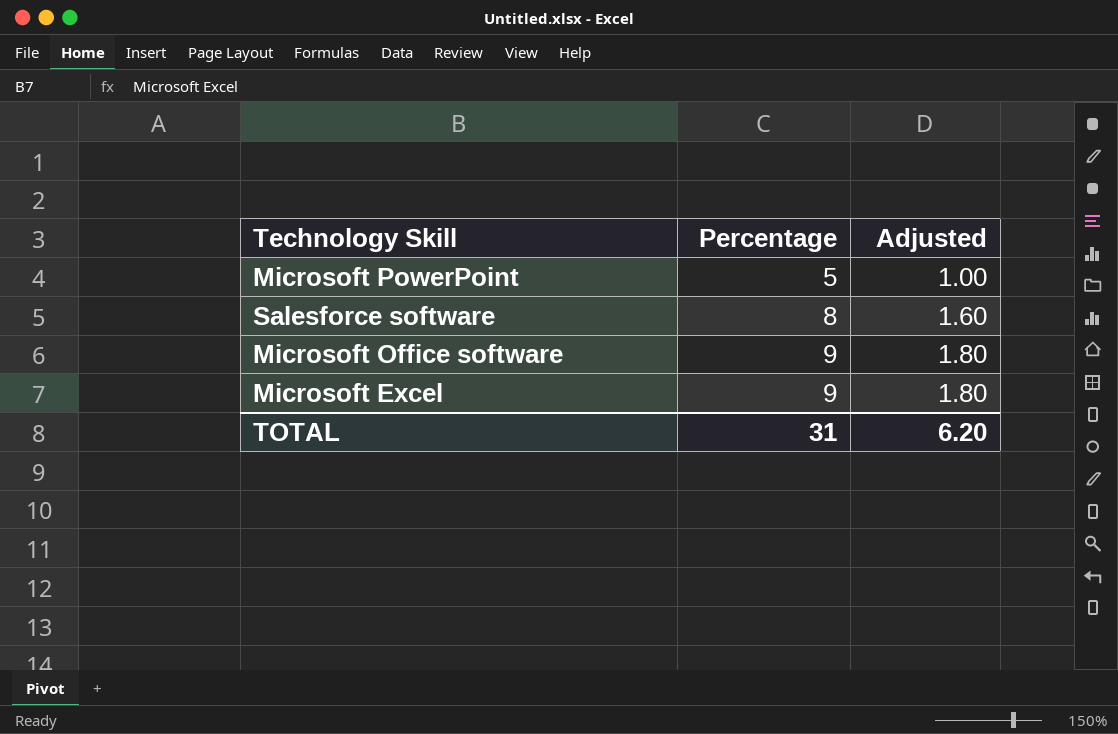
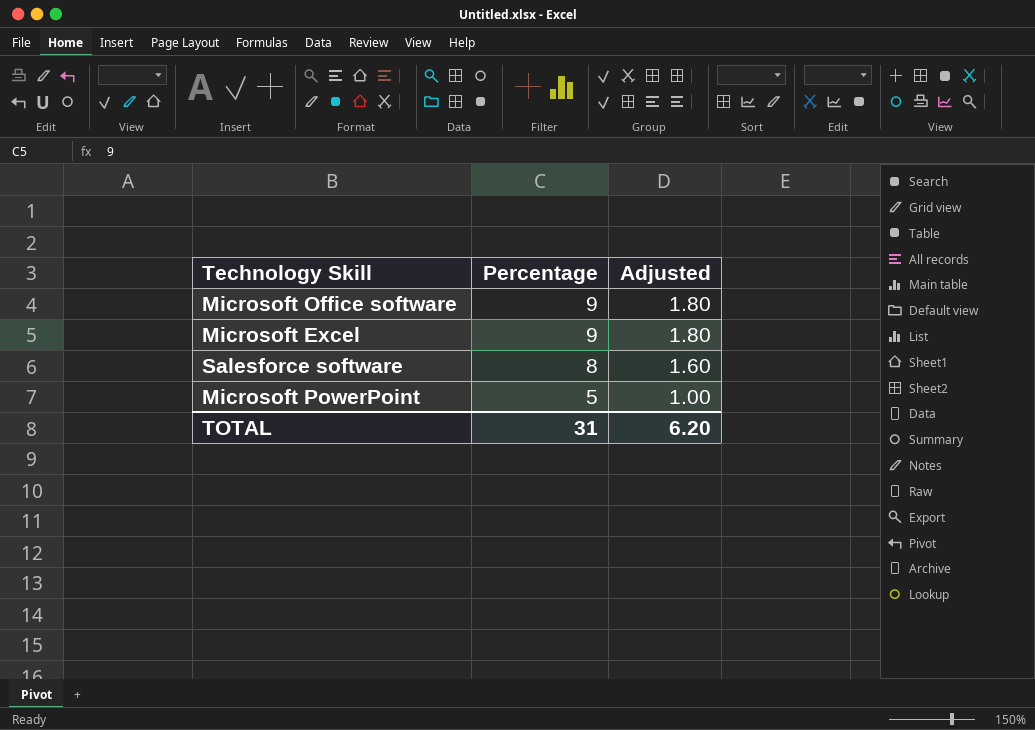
row order: Percentage ascending -> Percentage descending

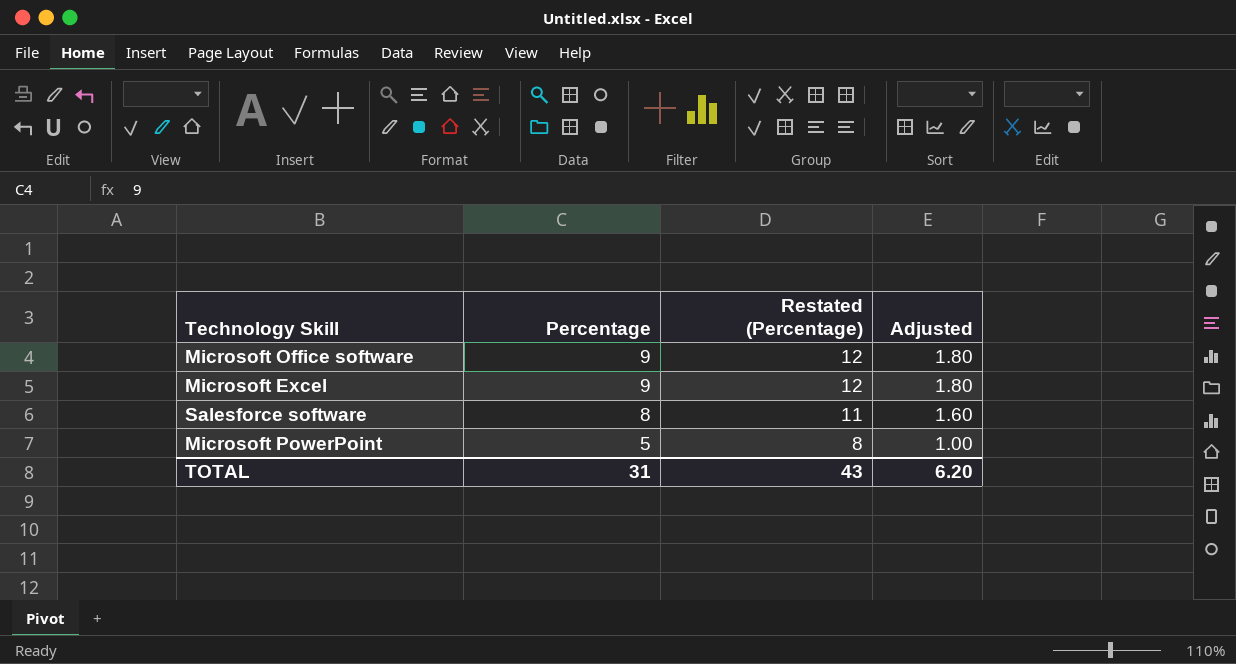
column Restated (Percentage) | formula: none -> [Percentage] + 3

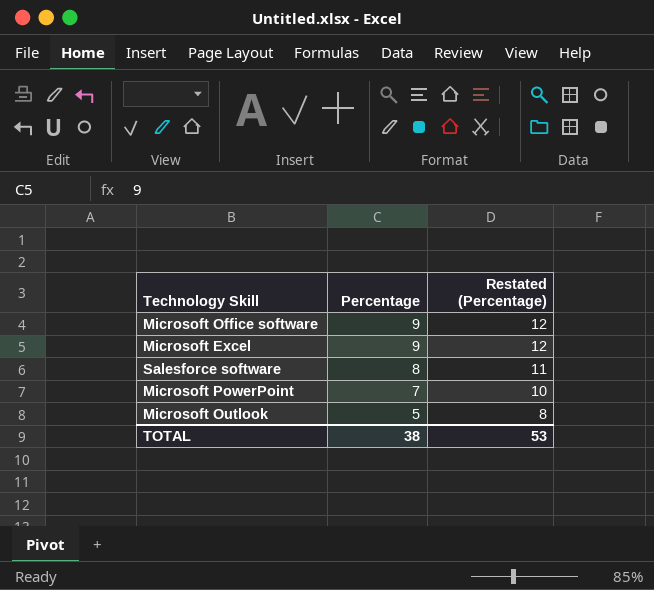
column Adjusted | formula: [Percentage] * 0.2 -> none
Microsoft PowerPoint | Percentage: 5 -> 7
Microsoft PowerPoint | Restated (Percentage): 8 -> 10
row Microsoft Outlook: none -> 5 | 8
TOTAL | Percentage: 31 -> 38
TOTAL | Restated (Percentage): 43 -> 53

